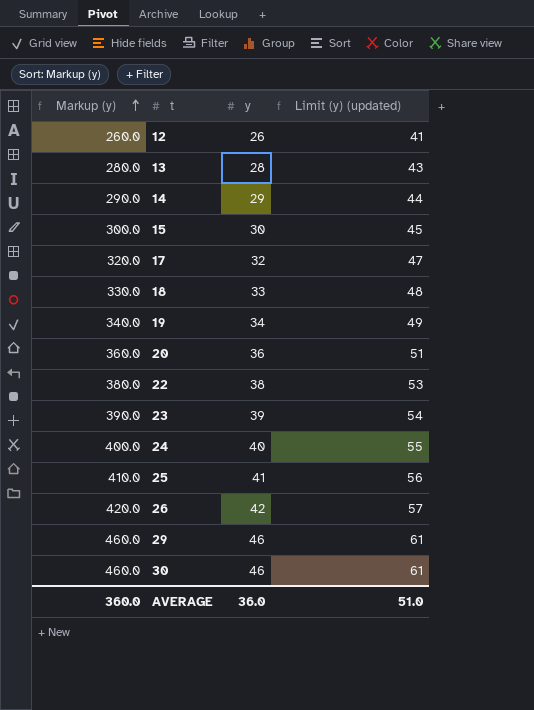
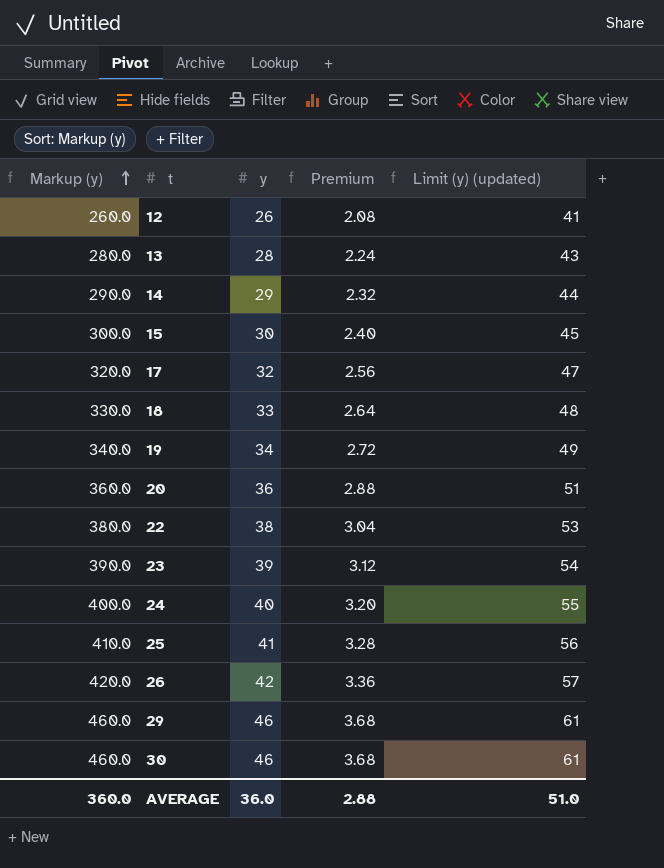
column Premium | formula: none -> [y] * 0.08

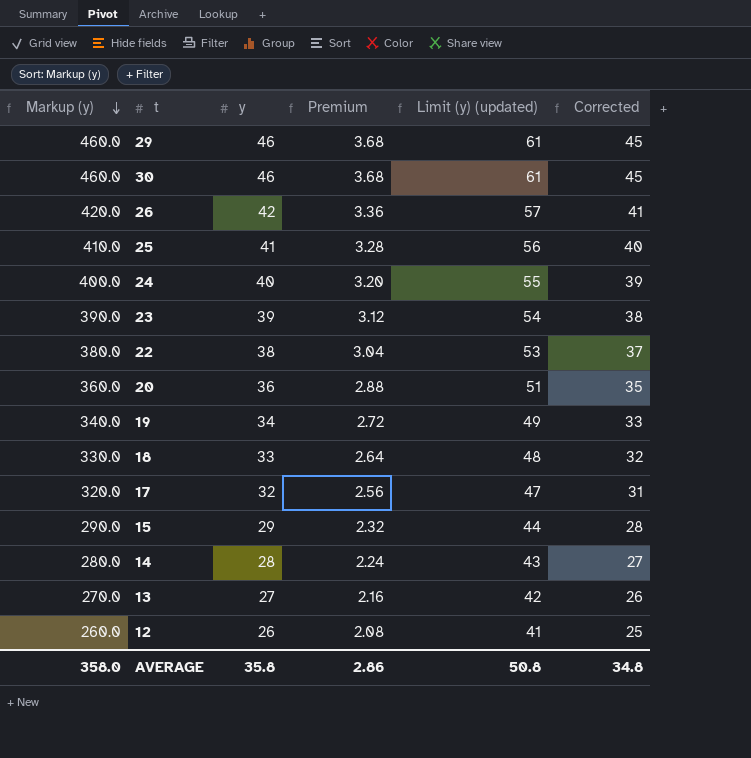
row order: Markup (y) ascending -> Markup (y) descending
column Corrected | formula: none -> [y] - 1
15 | Markup (y): 300.0 -> 290.0
15 | y: 30 -> 29
15 | Premium: 2.40 -> 2.32
15 | Limit (y) (updated): 45 -> 44
14 | Markup (y): 290.0 -> 280.0
14 | y: 29 -> 28
14 | Premium: 2.32 -> 2.24
14 | Limit (y) (updated): 44 -> 43
13 | Markup (y): 280.0 -> 270.0
13 | y: 28 -> 27
13 | Premium: 2.24 -> 2.16
13 | Limit (y) (updated): 43 -> 42
AVERAGE | Markup (y): 360.0 -> 358.0
AVERAGE | y: 36.0 -> 35.8
AVERAGE | Premium: 2.88 -> 2.86
AVERAGE | Limit (y) (updated): 51.0 -> 50.8

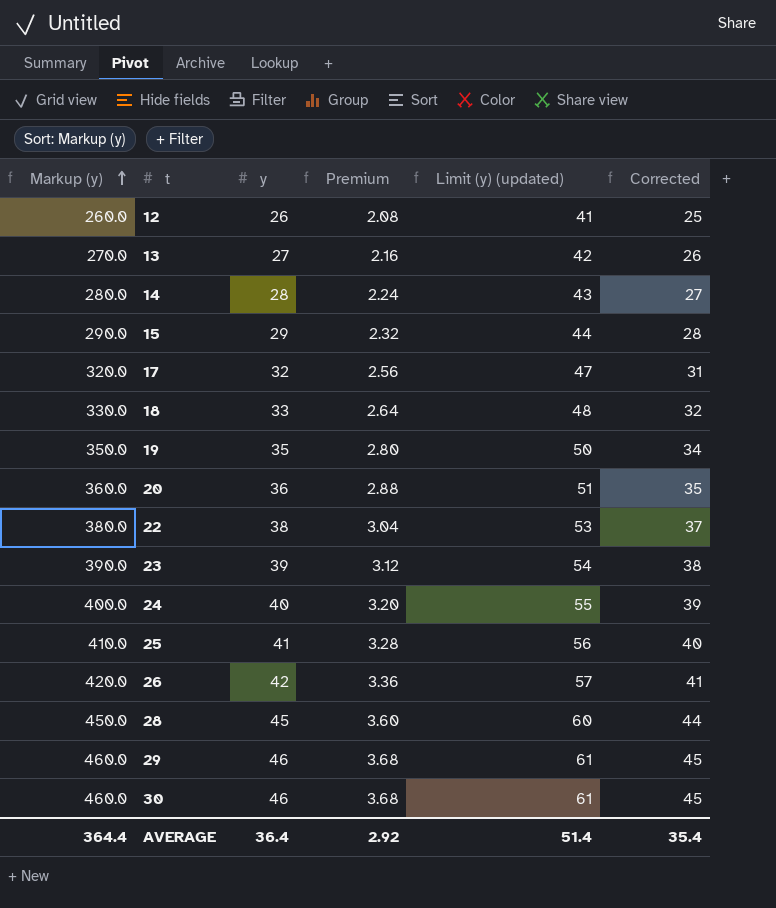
row order: Markup (y) descending -> Markup (y) ascending
19 | Markup (y): 340.0 -> 350.0
19 | y: 34 -> 35
19 | Premium: 2.72 -> 2.80
19 | Limit (y) (updated): 49 -> 50
19 | Corrected: 33 -> 34
row 28: none -> 450.0 | 45 | 3.60 | 60 | 44
AVERAGE | Markup (y): 358.0 -> 364.4
AVERAGE | y: 35.8 -> 36.4
AVERAGE | Premium: 2.86 -> 2.92
AVERAGE | Limit (y) (updated): 50.8 -> 51.4
AVERAGE | Corrected: 34.8 -> 35.4

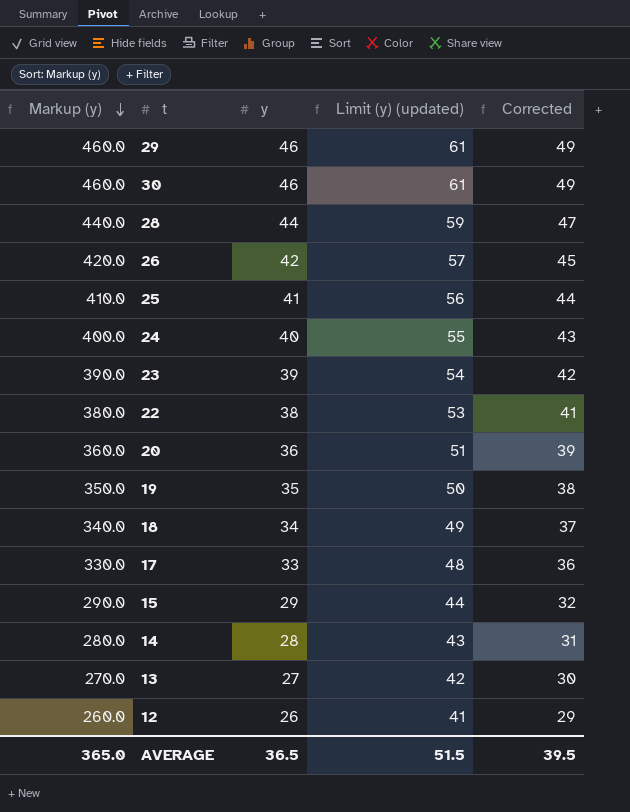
row order: Markup (y) ascending -> Markup (y) descending
column Premium | formula: [y] * 0.08 -> none
column Corrected | formula: [y] - 1 -> [y] + 3
28 | Markup (y): 450.0 -> 440.0
28 | y: 45 -> 44
28 | Limit (y) (updated): 60 -> 59
18 | Markup (y): 330.0 -> 340.0
18 | y: 33 -> 34
18 | Limit (y) (updated): 48 -> 49
17 | Markup (y): 320.0 -> 330.0
17 | y: 32 -> 33
17 | Limit (y) (updated): 47 -> 48
AVERAGE | Markup (y): 364.4 -> 365.0
AVERAGE | y: 36.4 -> 36.5
AVERAGE | Limit (y) (updated): 51.4 -> 51.5
AVERAGE | Corrected: 35.4 -> 39.5

